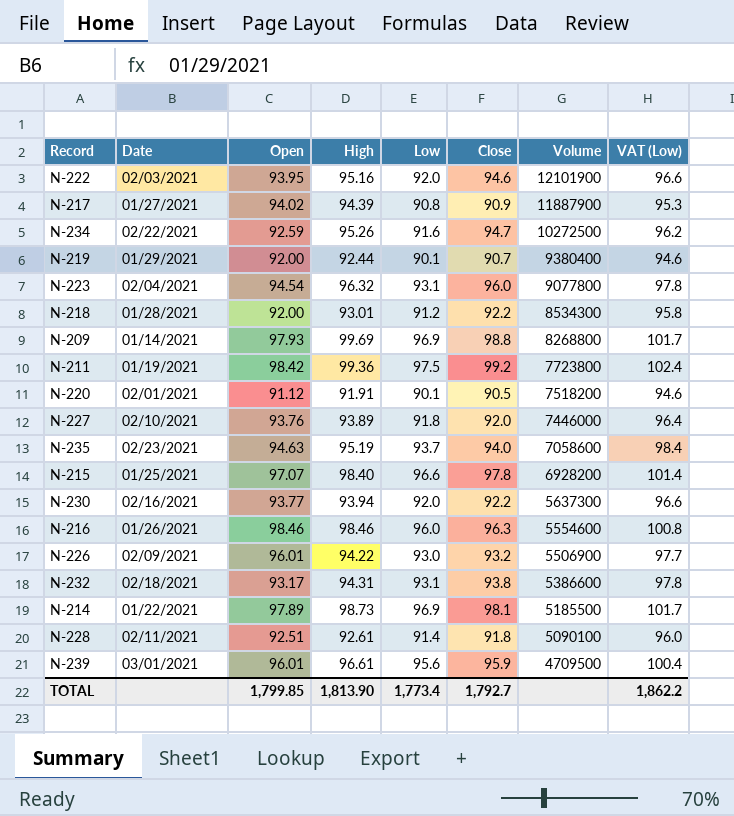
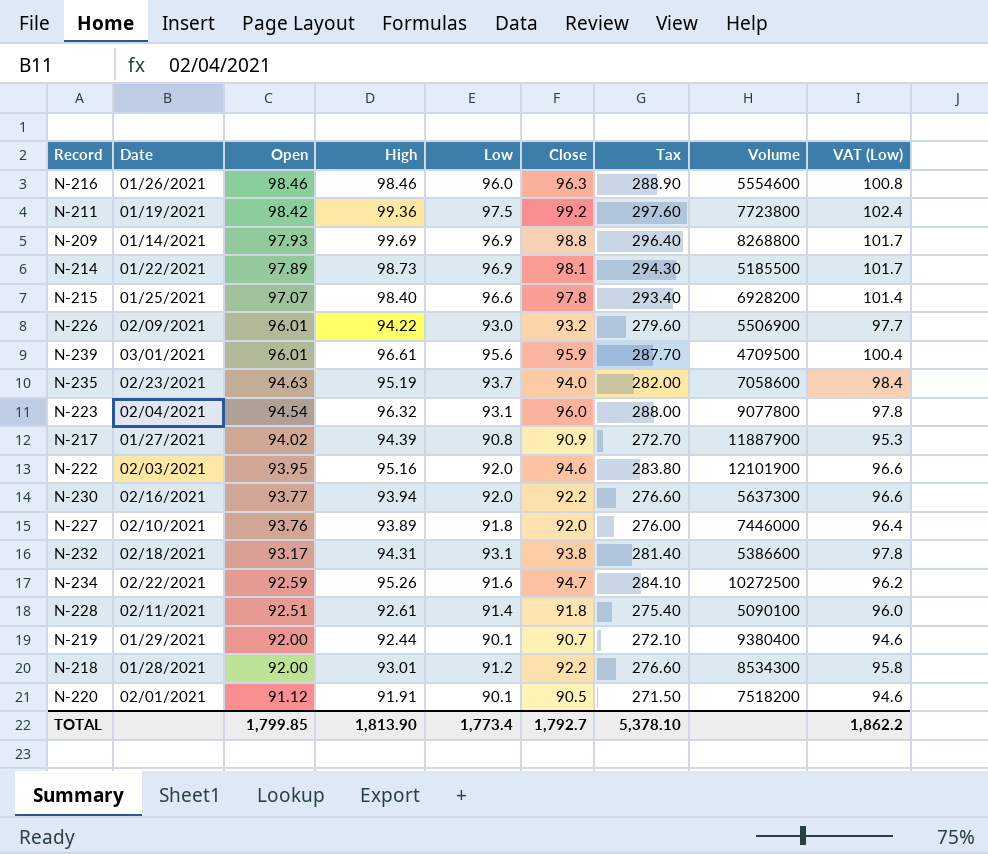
row order: Volume descending -> Open descending
column Tax | formula: none -> [Close] * 3

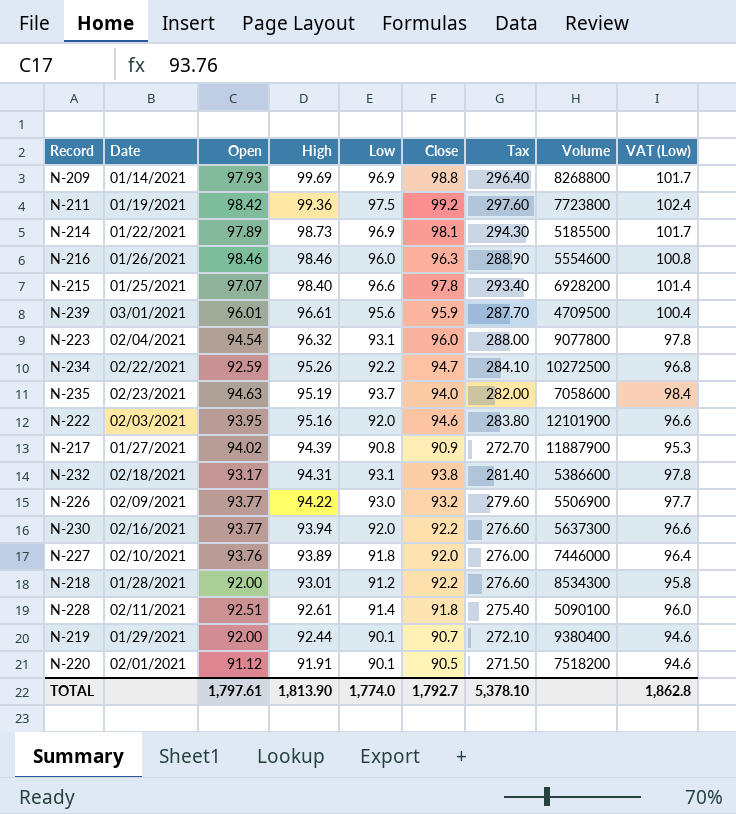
row order: Open descending -> High descending
N-234 | Low: 91.6 -> 92.2
N-234 | VAT (Low): 96.2 -> 96.8
N-226 | Open: 96.01 -> 93.77
TOTAL | Open: 1,799.85 -> 1,797.61
TOTAL | Low: 1,773.4 -> 1,774.0
TOTAL | VAT (Low): 1,862.2 -> 1,862.8

